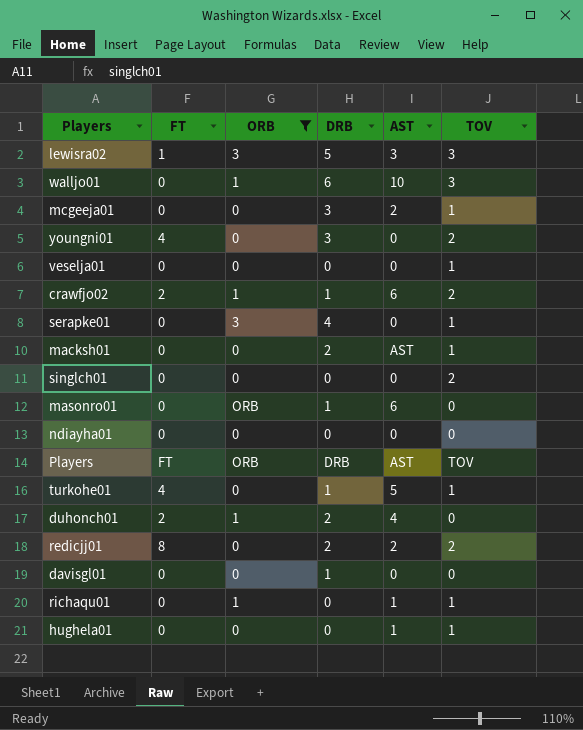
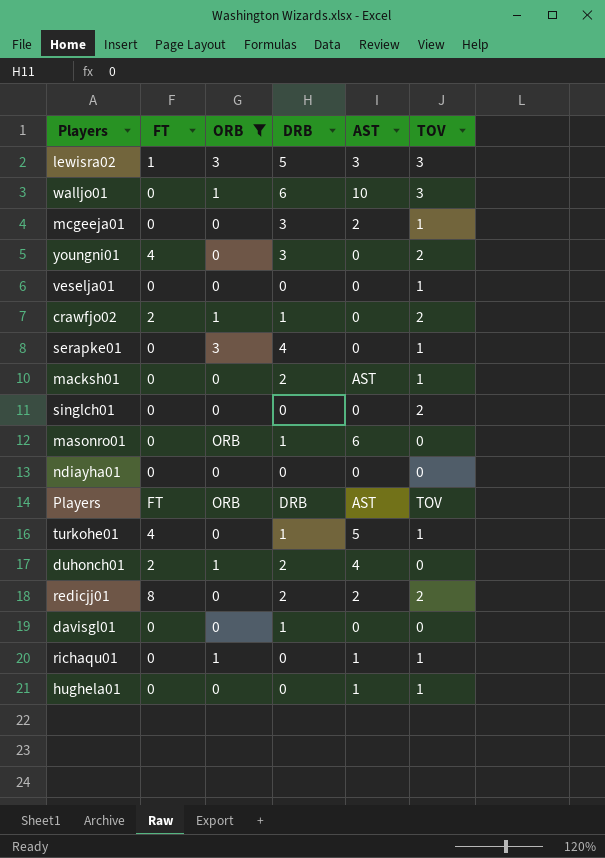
crawfjo02 | AST: 6 -> 0

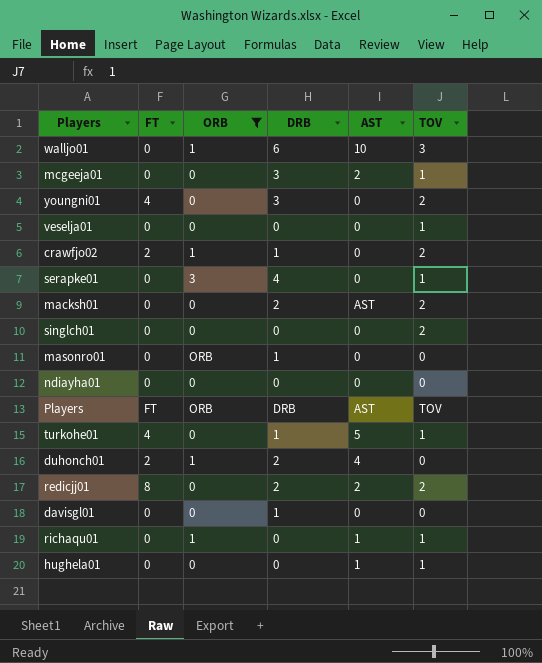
row lewisra02: 1 | 3 | 5 | 3 | 3 -> none
macksh01 | TOV: 1 -> 2
masonro01 | AST: 6 -> 0

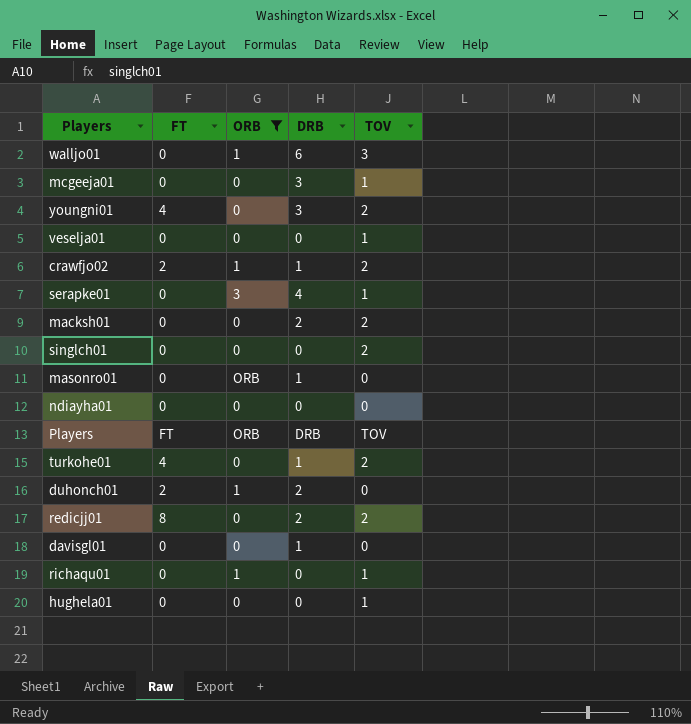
column AST | position: 5 -> none
turkohe01 | TOV: 1 -> 2

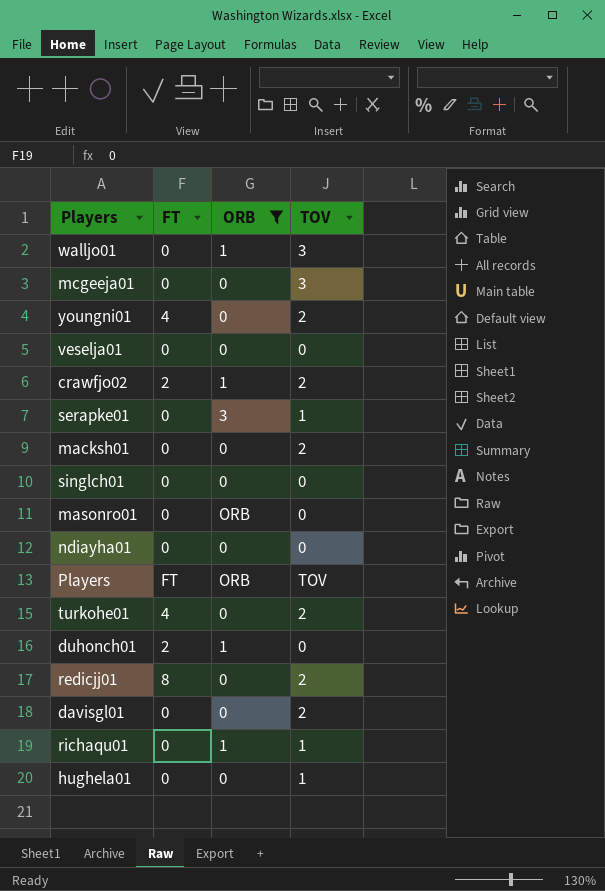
column DRB | position: 4 -> none
mcgeeja01 | TOV: 1 -> 3
veselja01 | TOV: 1 -> 0
singlch01 | TOV: 2 -> 0
davisgl01 | TOV: 0 -> 2

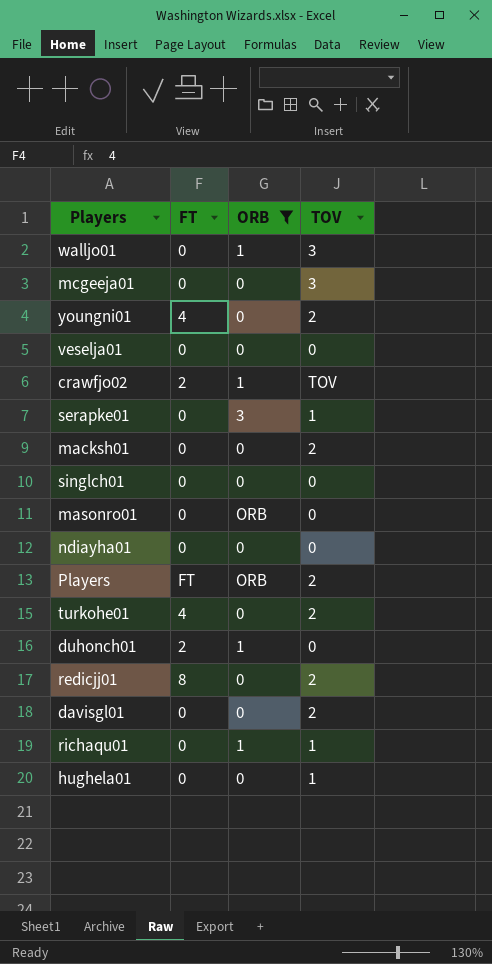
crawfjo02 | TOV: 2 -> TOV
Players | TOV: TOV -> 2

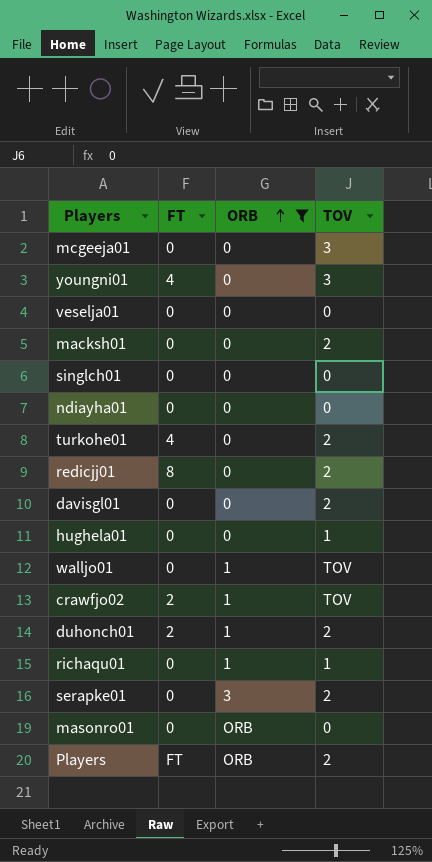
row order: none -> ORB ascending
youngni01 | TOV: 2 -> 3
walljo01 | TOV: 3 -> TOV
duhonch01 | TOV: 0 -> 2
serapke01 | TOV: 1 -> 2

